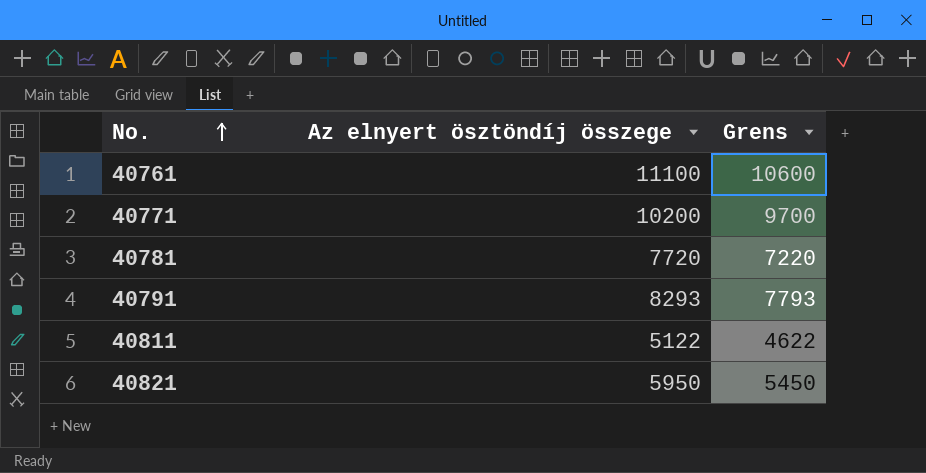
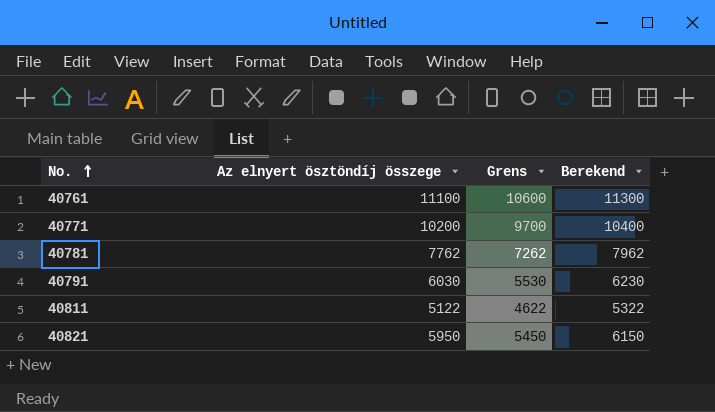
column Berekend | formula: none -> [Az elnyert ösztöndíj összege] + 200
40781 | Az elnyert ösztöndíj összege: 7720 -> 7762
40781 | Grens: 7220 -> 7262
40791 | Az elnyert ösztöndíj összege: 8293 -> 6030
40791 | Grens: 7793 -> 5530

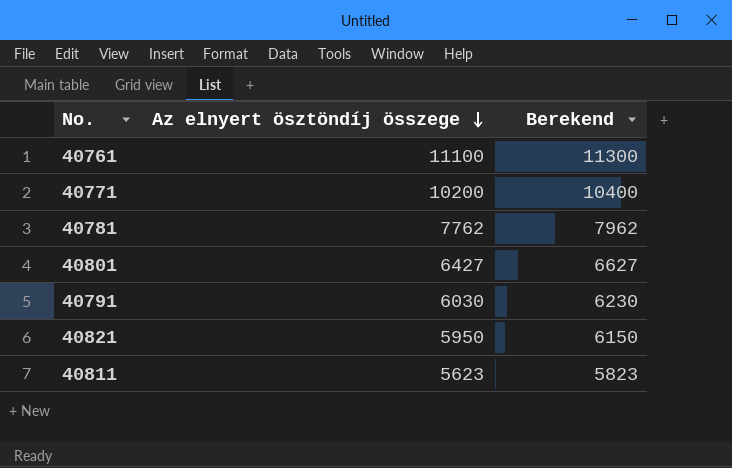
row order: No. ascending -> Az elnyert ösztöndíj összege descending
column Grens | formula: [Az elnyert ösztöndíj összege] - 500 -> none
row 40801: none -> 6427 | 6627
40811 | Az elnyert ösztöndíj összege: 5122 -> 5623
40811 | Berekend: 5322 -> 5823

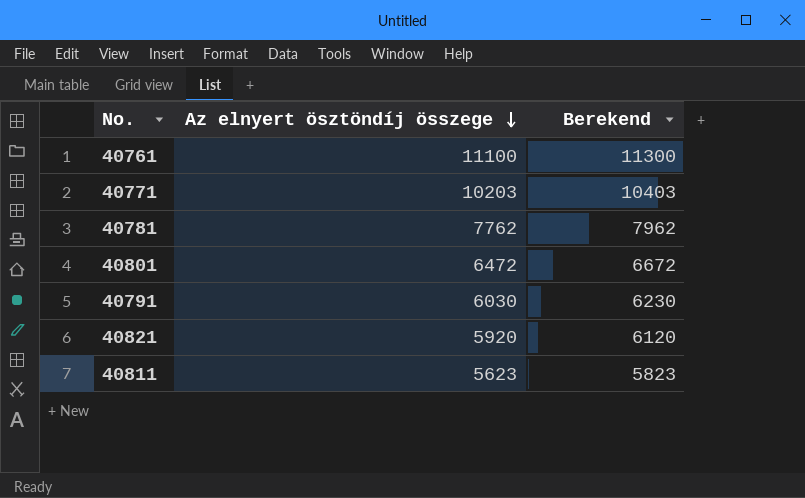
40771 | Az elnyert ösztöndíj összege: 10200 -> 10203
40771 | Berekend: 10400 -> 10403
40801 | Az elnyert ösztöndíj összege: 6427 -> 6472
40801 | Berekend: 6627 -> 6672
40821 | Az elnyert ösztöndíj összege: 5950 -> 5920
40821 | Berekend: 6150 -> 6120

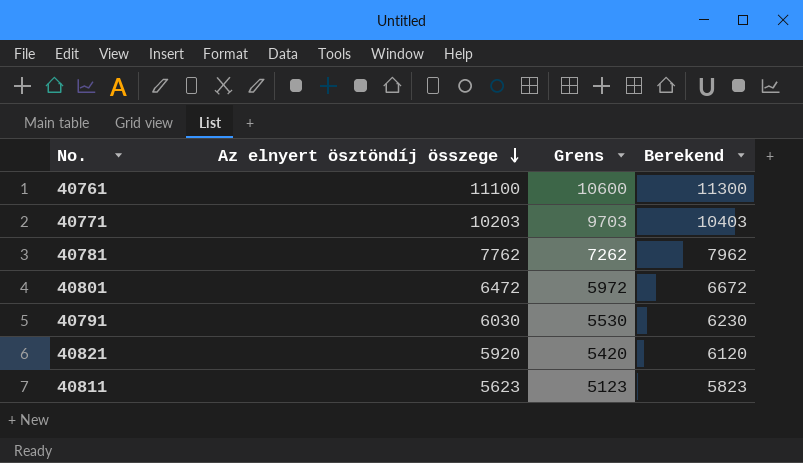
column Grens | formula: none -> [Az elnyert ösztöndíj összege] - 500

